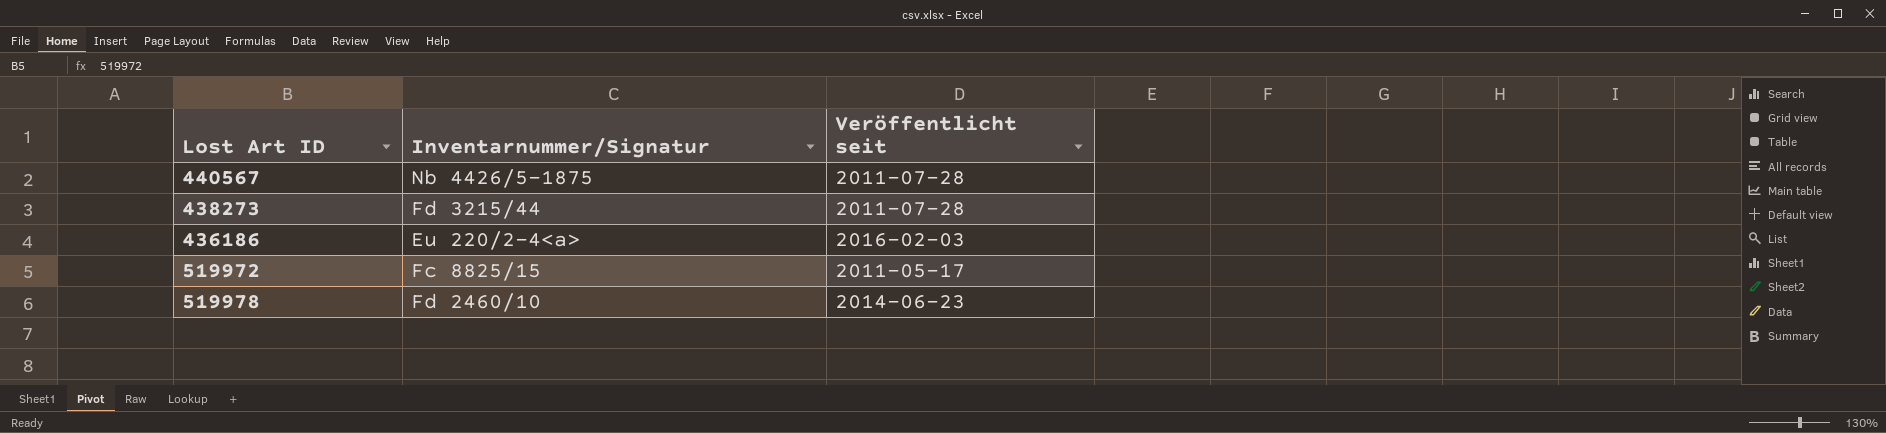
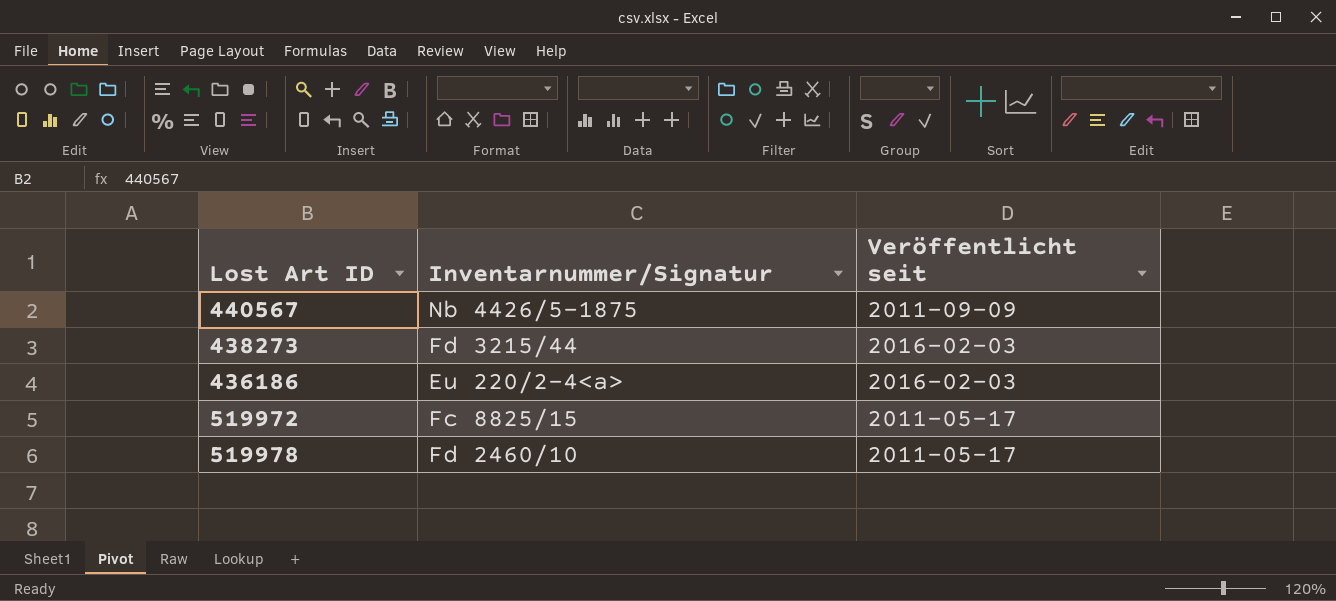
440567 | Veröffentlicht seit: 2011-07-28 -> 2011-09-09
438273 | Veröffentlicht seit: 2011-07-28 -> 2016-02-03
519978 | Veröffentlicht seit: 2014-06-23 -> 2011-05-17

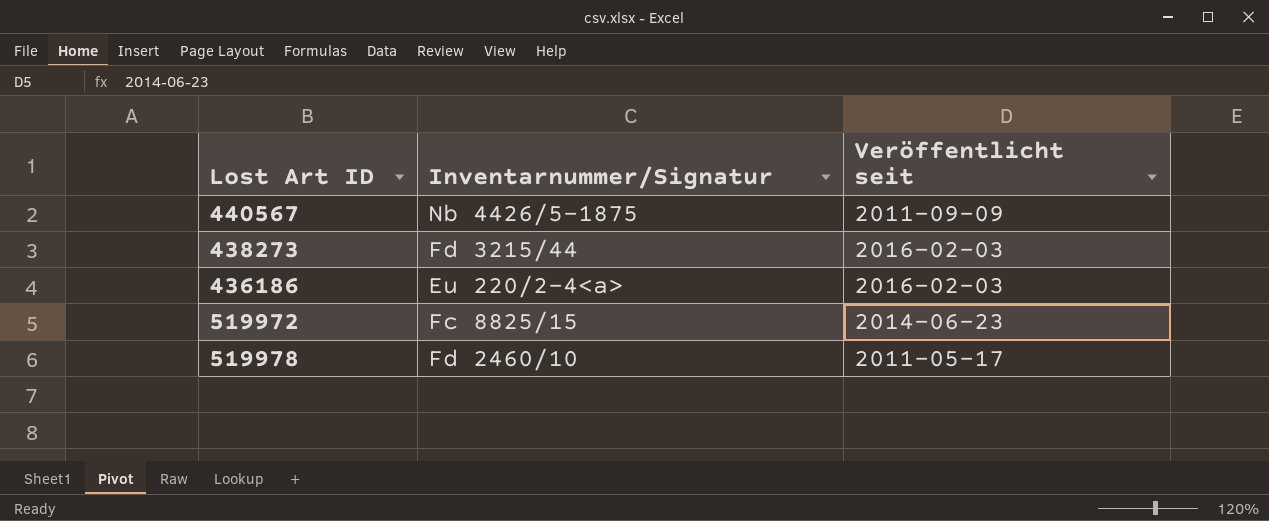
519972 | Veröffentlicht seit: 2011-05-17 -> 2014-06-23

